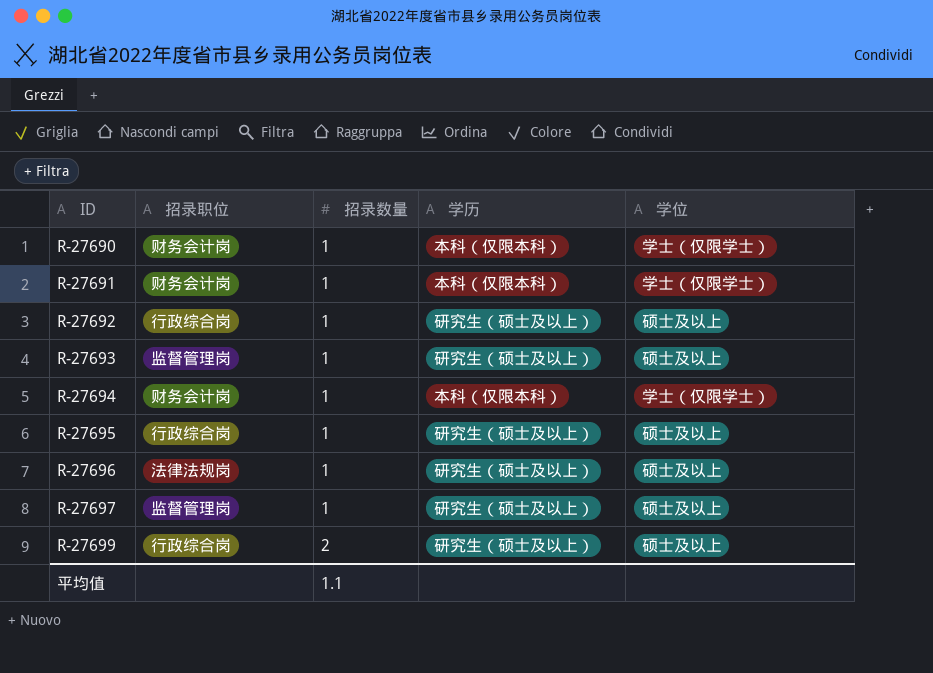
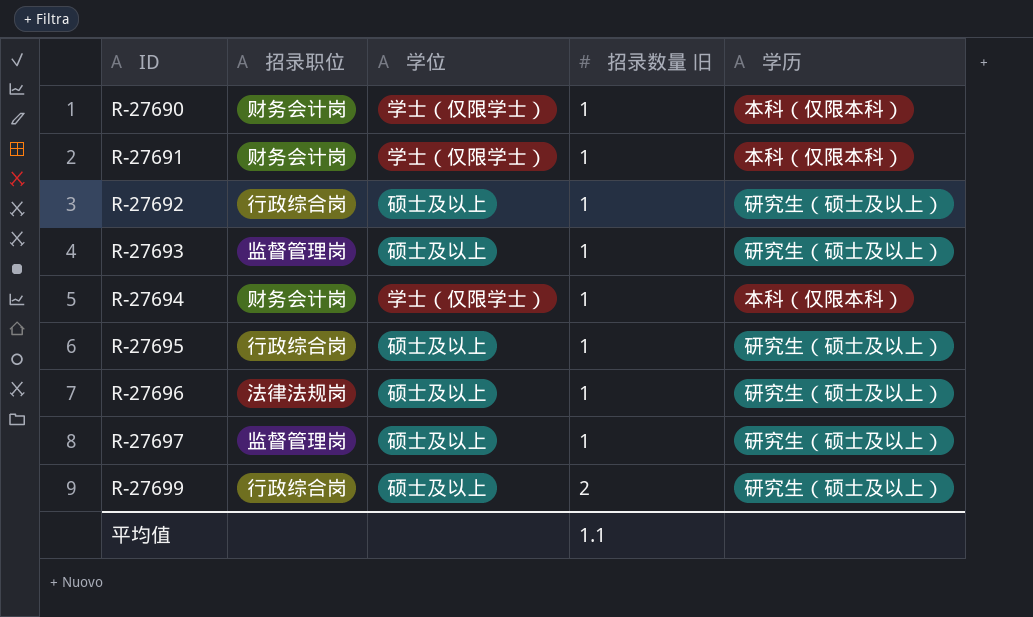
column 学位 | position: 5 -> 3
column name: 招录数量 -> 招录数量 旧

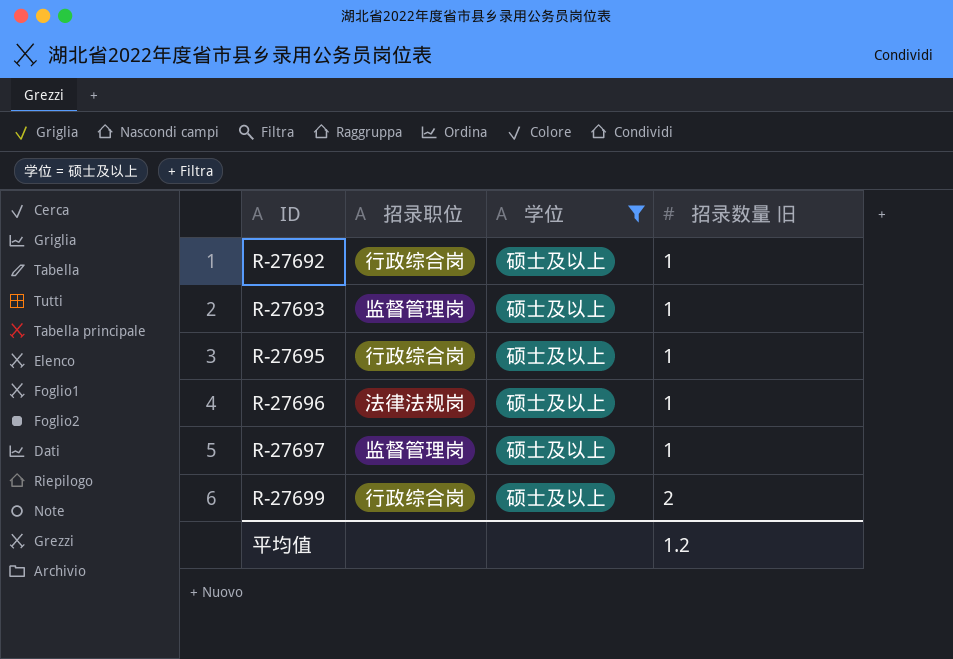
filter: none -> 学位 = 硕士及以上
column 学历 | position: 5 -> none
平均值 | 招录数量 旧: 1.1 -> 1.2

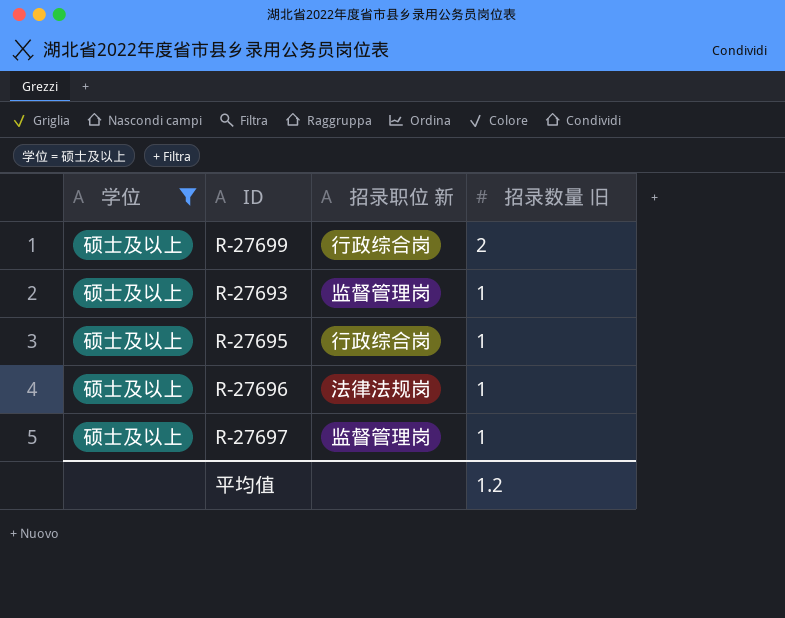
row order: ID ascending -> 招录数量 旧 descending
column 学位 | position: 3 -> 1
column name: 招录职位 -> 招录职位 新
row R-27692: 行政综合岗 | 硕士及以上 | 1 -> none

